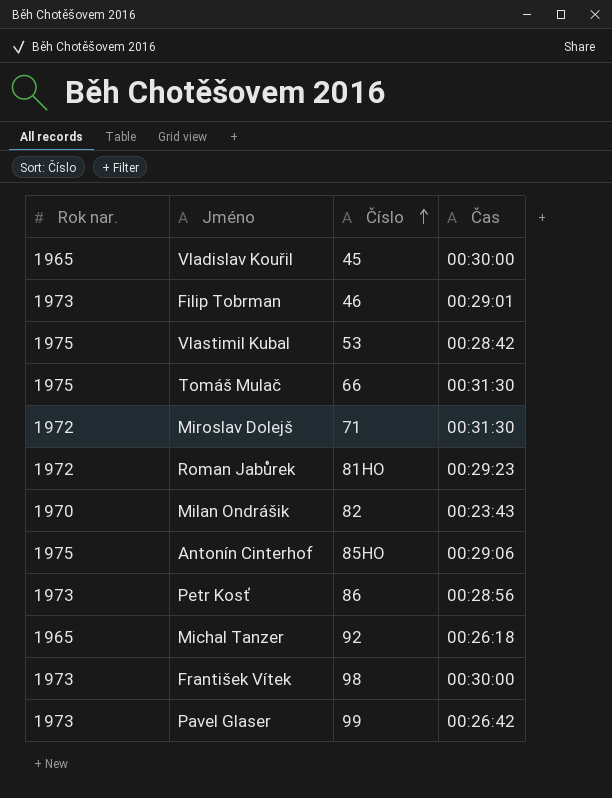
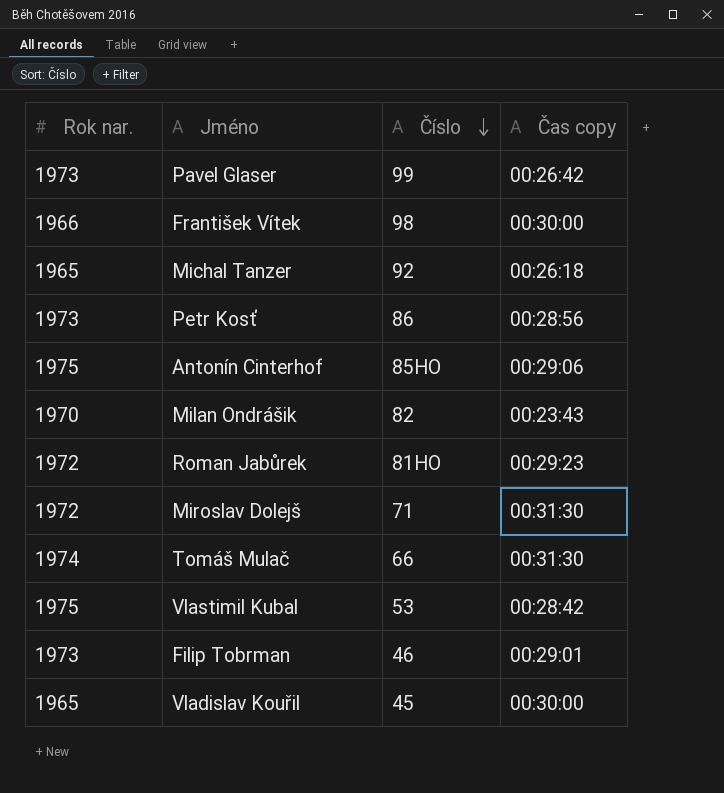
row order: Číslo ascending -> Číslo descending
column name: Čas -> Čas copy
František Vítek | Rok nar.: 1973 -> 1966
Tomáš Mulač | Rok nar.: 1975 -> 1974

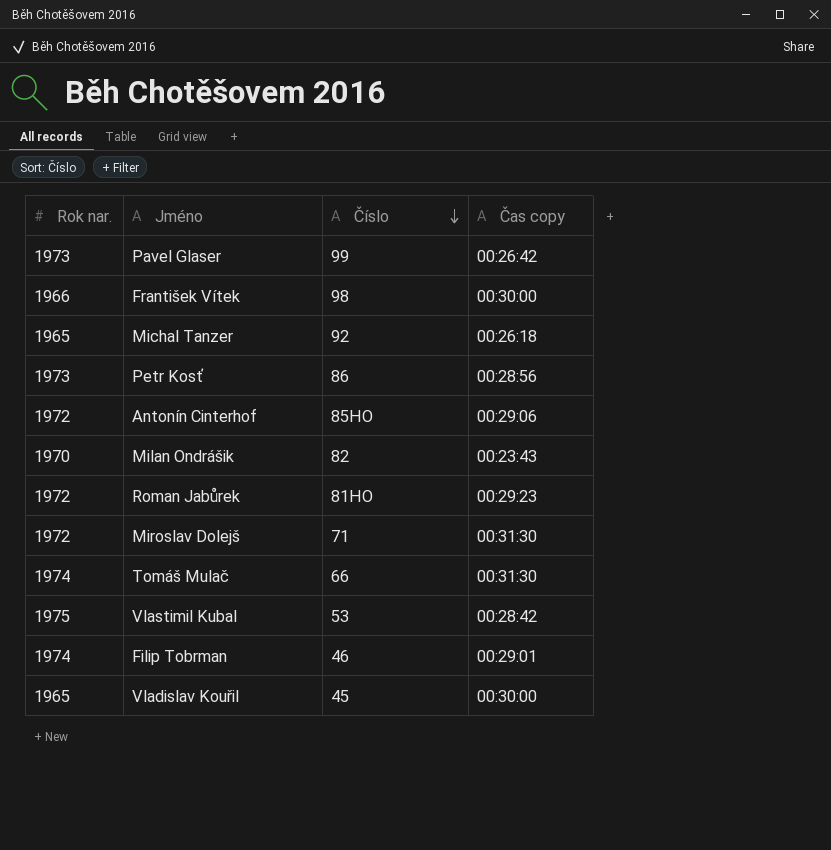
Antonín Cinterhof | Rok nar.: 1975 -> 1972
Filip Tobrman | Rok nar.: 1973 -> 1974

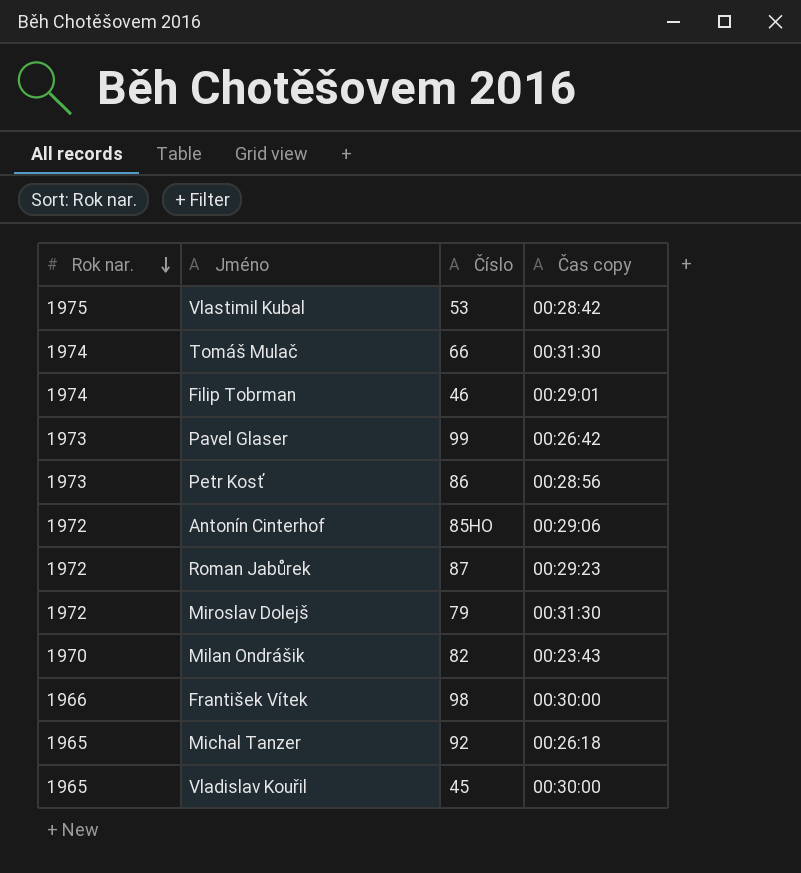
row order: Číslo descending -> Rok nar. descending
Roman Jabůrek | Číslo: 81HO -> 87
Miroslav Dolejš | Číslo: 71 -> 79

